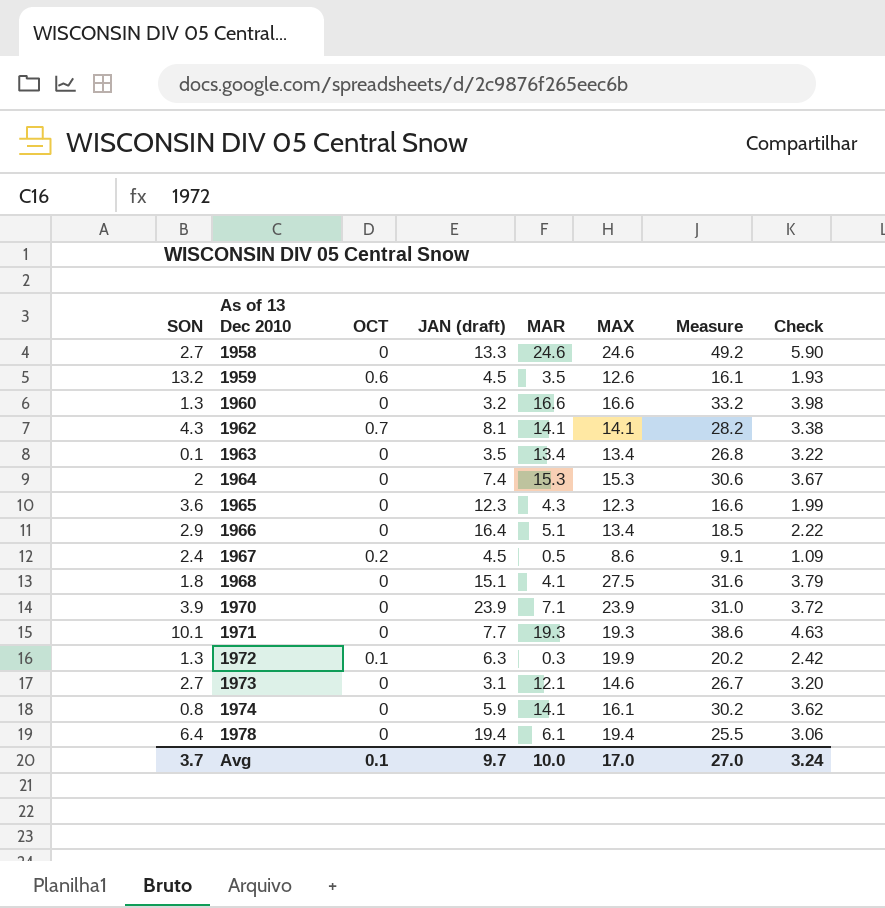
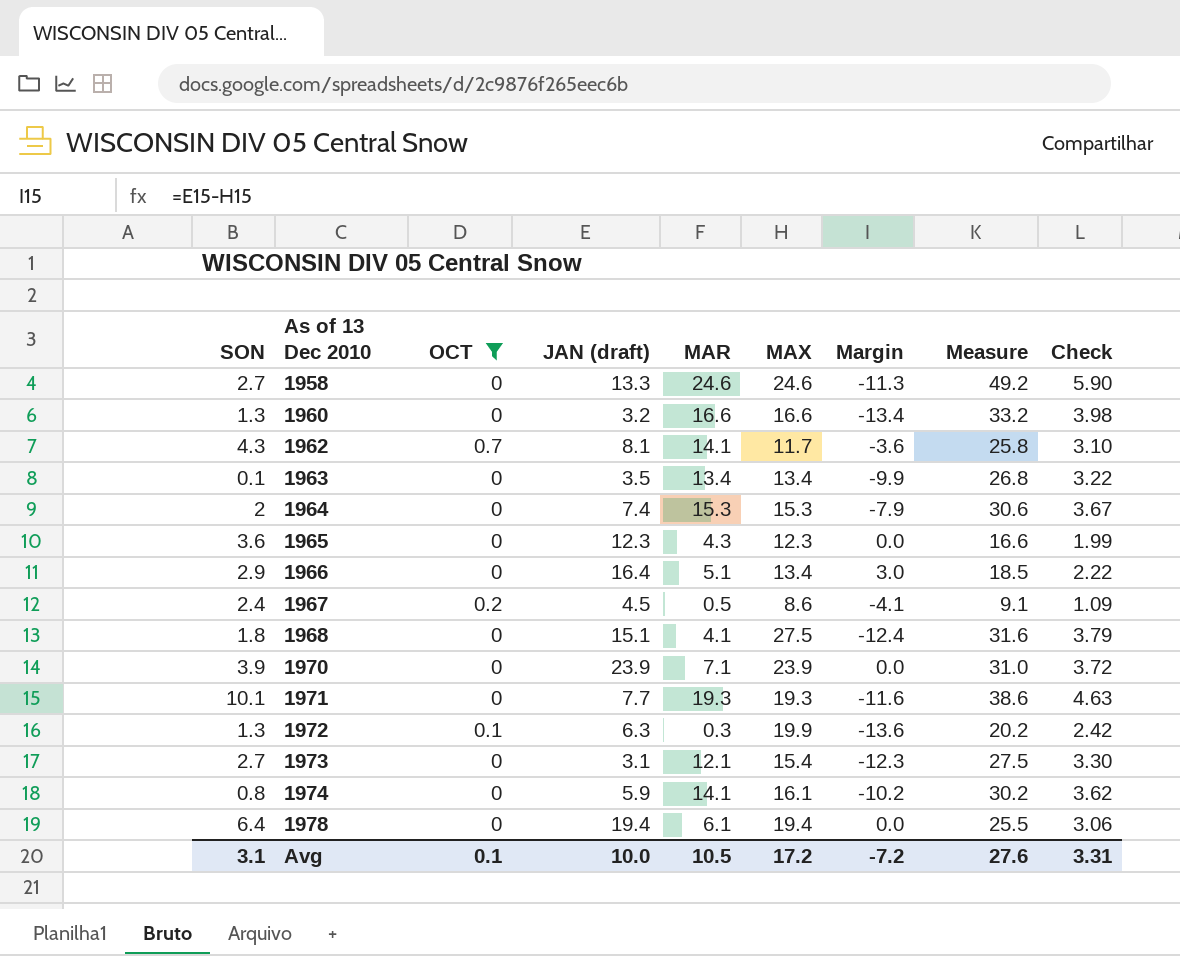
filter: none -> OCT != 0.6
column Margin | formula: none -> [JAN (draft)] - [MAX]
1962 | MAX: 14.1 -> 11.7
1962 | Measure: 28.2 -> 25.8
1962 | Check: 3.38 -> 3.10
1973 | MAX: 14.6 -> 15.4
1973 | Measure: 26.7 -> 27.5
1973 | Check: 3.20 -> 3.30
Avg | SON: 3.7 -> 3.1
Avg | JAN (draft): 9.7 -> 10.0
Avg | MAR: 10.0 -> 10.5
Avg | MAX: 17.0 -> 17.2
Avg | Measure: 27.0 -> 27.6
Avg | Check: 3.24 -> 3.31

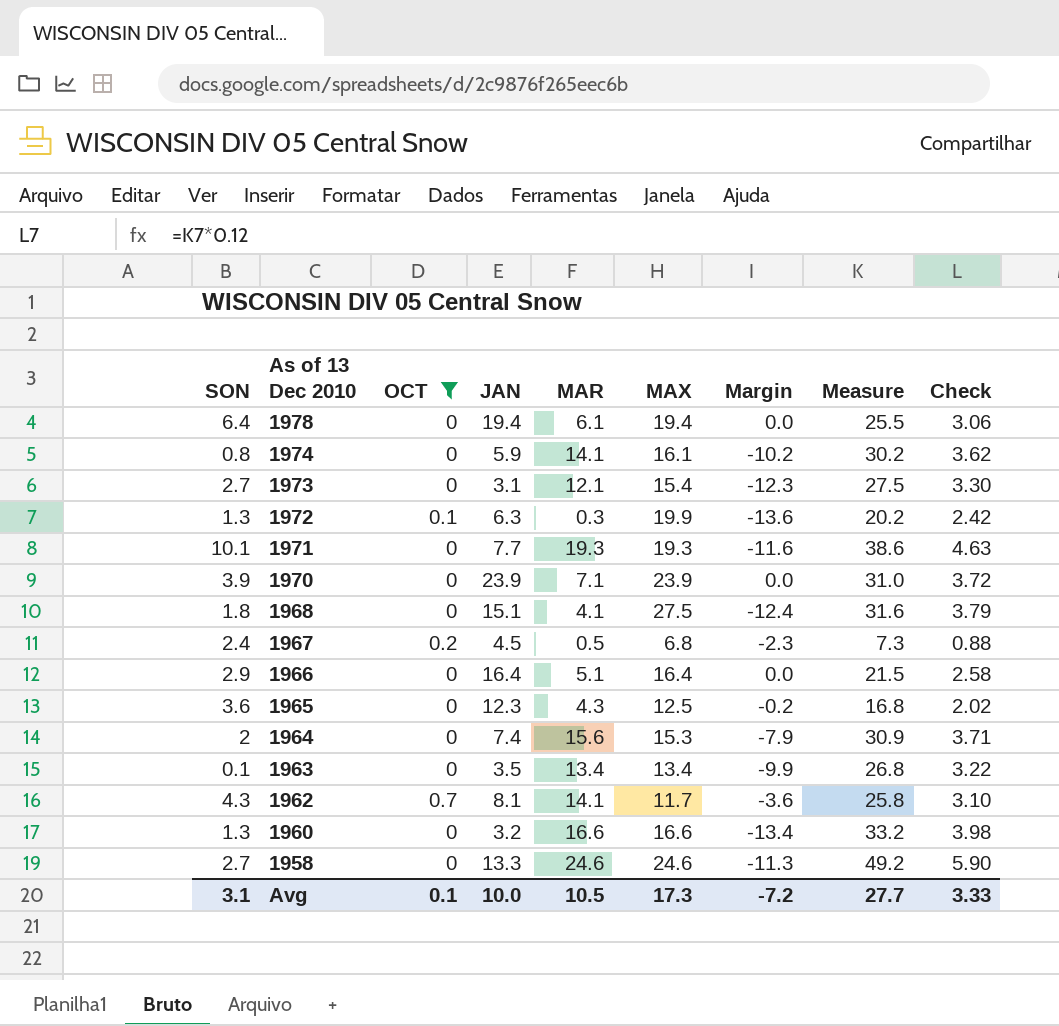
row order: As of 13 Dec 2010 ascending -> As of 13 Dec 2010 descending
column name: JAN (draft) -> JAN
1967 | MAX: 8.6 -> 6.8
1967 | Margin: -4.1 -> -2.3
1967 | Measure: 9.1 -> 7.3
1967 | Check: 1.09 -> 0.88
1966 | MAX: 13.4 -> 16.4
1966 | Margin: 3.0 -> 0.0
1966 | Measure: 18.5 -> 21.5
1966 | Check: 2.22 -> 2.58
1965 | MAX: 12.3 -> 12.5
1965 | Margin: 0.0 -> -0.2
1965 | Measure: 16.6 -> 16.8
1965 | Check: 1.99 -> 2.02
1964 | MAR: 15.3 -> 15.6
1964 | Measure: 30.6 -> 30.9
1964 | Check: 3.67 -> 3.71
Avg | MAX: 17.2 -> 17.3
Avg | Measure: 27.6 -> 27.7
Avg | Check: 3.31 -> 3.33

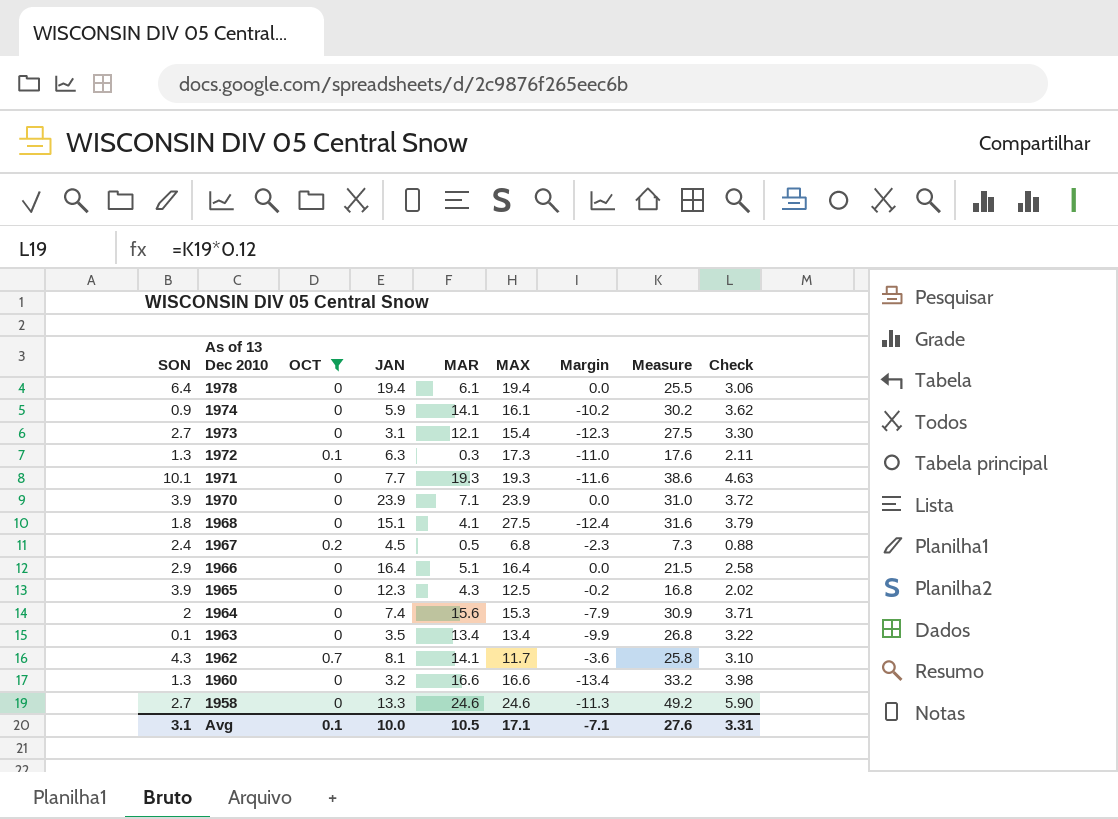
1974 | SON: 0.8 -> 0.9
1972 | MAX: 19.9 -> 17.3
1972 | Margin: -13.6 -> -11.0
1972 | Measure: 20.2 -> 17.6
1972 | Check: 2.42 -> 2.11
1965 | SON: 3.6 -> 3.9
Avg | MAX: 17.3 -> 17.1
Avg | Margin: -7.2 -> -7.1
Avg | Measure: 27.7 -> 27.6
Avg | Check: 3.33 -> 3.31

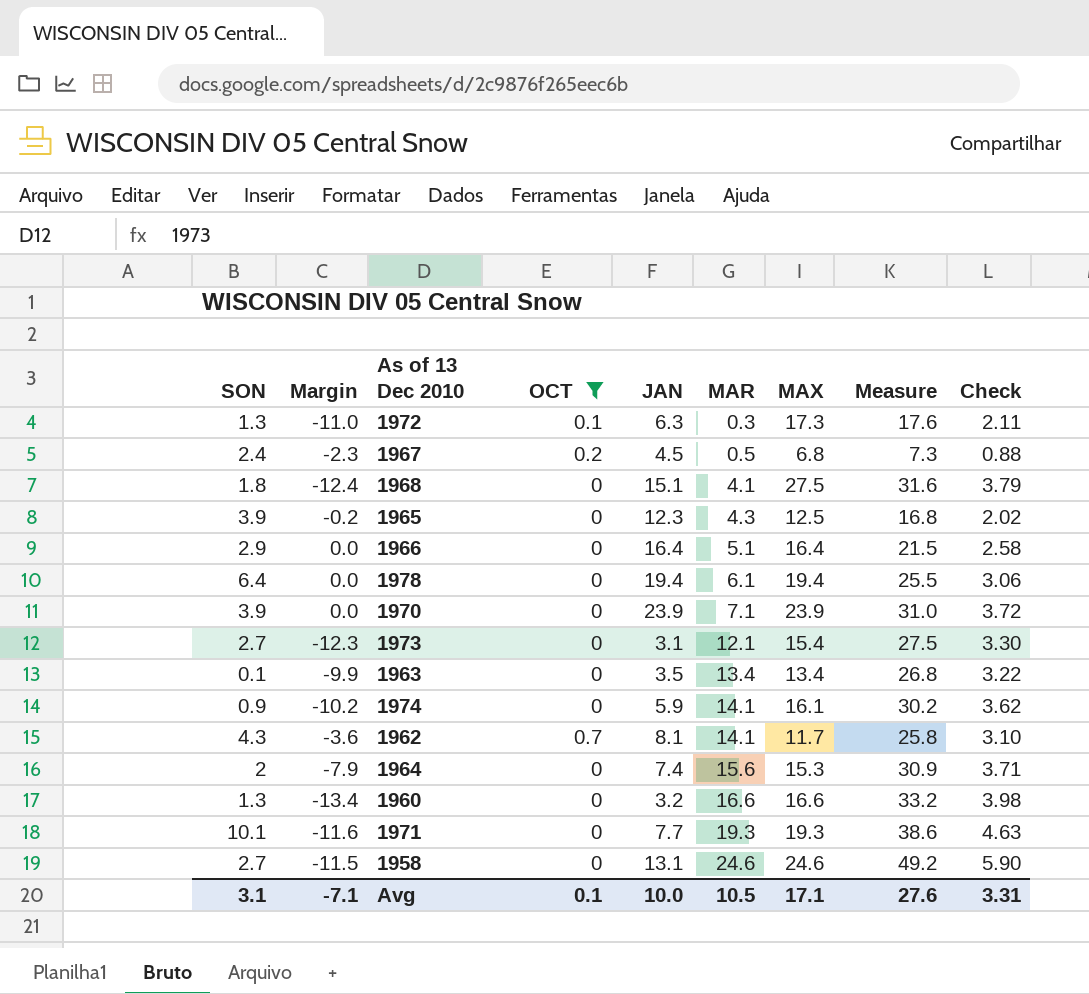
row order: As of 13 Dec 2010 descending -> MAR ascending
column Margin | position: 7 -> 2
1958 | Margin: -11.3 -> -11.5
1958 | JAN: 13.3 -> 13.1

